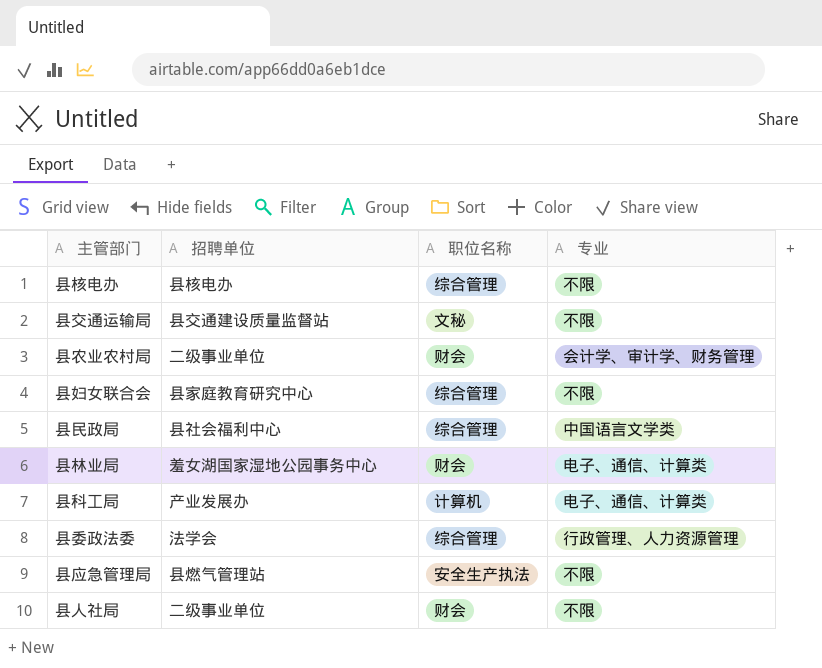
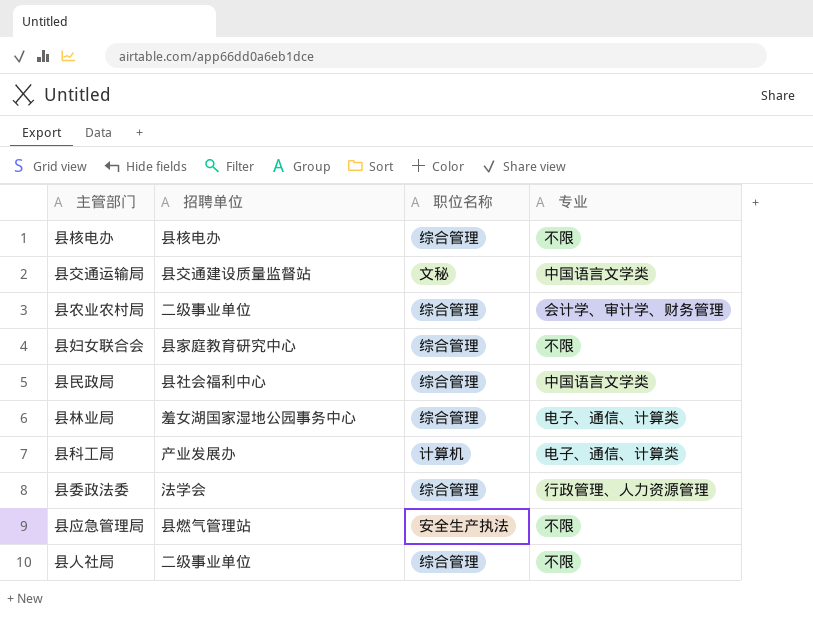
县交通运输局 | 专业: 不限 -> 中国语言文学类
县农业农村局 | 职位名称: 财会 -> 综合管理
县林业局 | 职位名称: 财会 -> 综合管理
县人社局 | 职位名称: 财会 -> 综合管理

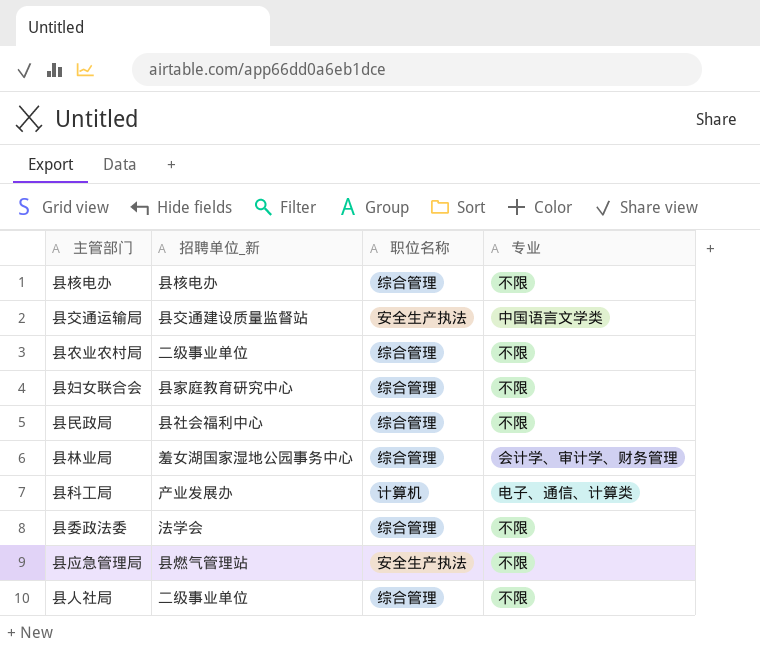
column name: 招聘单位 -> 招聘单位_新
县交通运输局 | 职位名称: 文秘 -> 安全生产执法
县农业农村局 | 专业: 会计学、审计学、财务管理 -> 不限
县民政局 | 专业: 中国语言文学类 -> 不限
县林业局 | 专业: 电子、通信、计算类 -> 会计学、审计学、财务管理
县委政法委 | 专业: 行政管理、人力资源管理 -> 不限

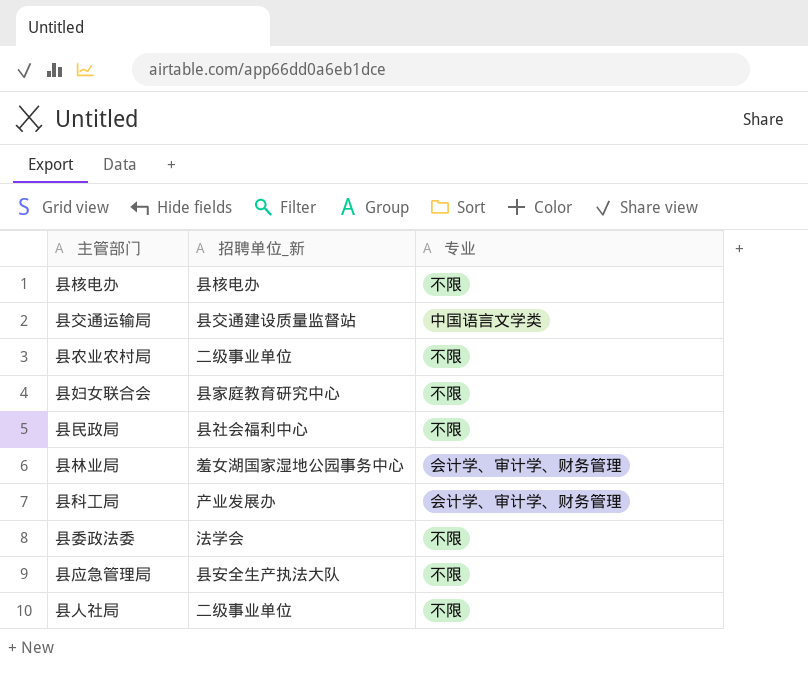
column 职位名称 | position: 3 -> none
县科工局 | 专业: 电子、通信、计算类 -> 会计学、审计学、财务管理
县应急管理局 | 招聘单位_新: 县燃气管理站 -> 县安全生产执法大队

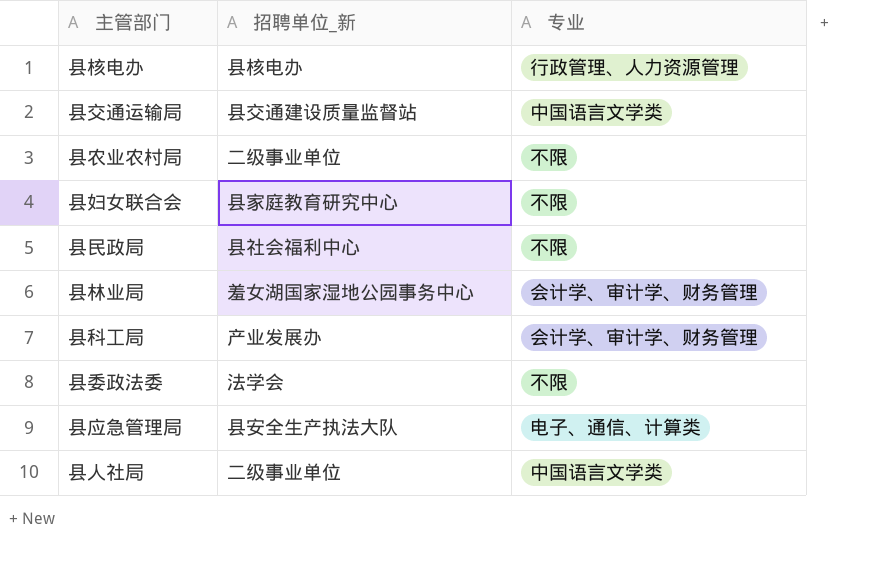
县核电办 | 专业: 不限 -> 行政管理、人力资源管理
县应急管理局 | 专业: 不限 -> 电子、通信、计算类
县人社局 | 专业: 不限 -> 中国语言文学类

